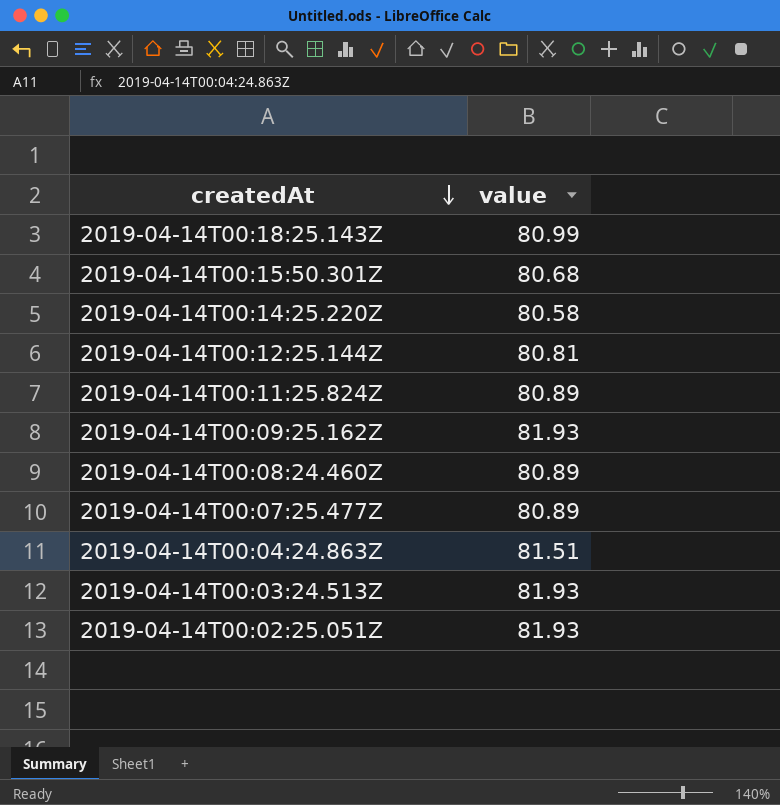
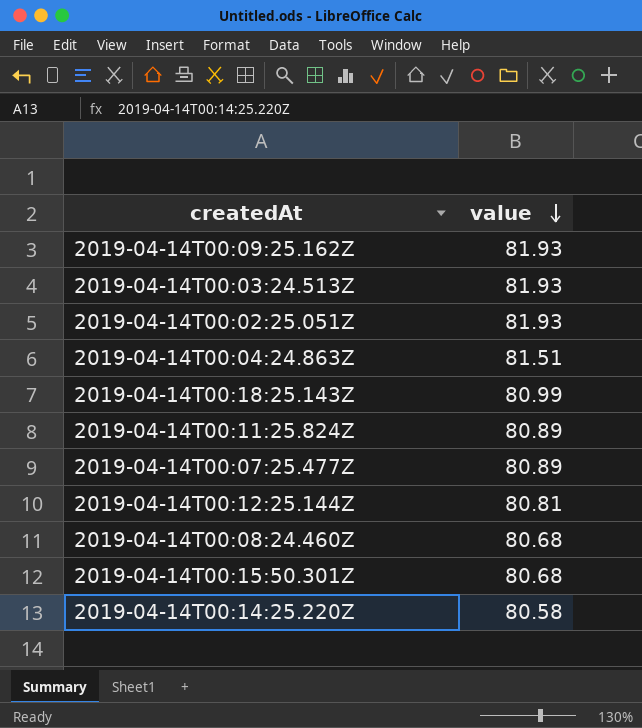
row order: createdAt descending -> value descending
2019-04-14T00:08:24.460Z | value: 80.89 -> 80.68

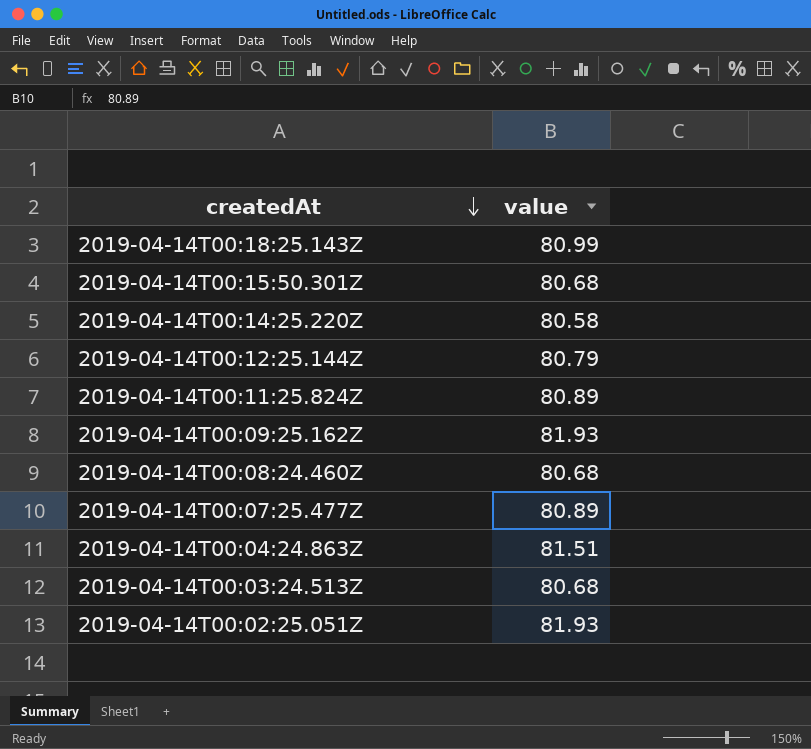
row order: value descending -> createdAt descending
2019-04-14T00:12:25.144Z | value: 80.81 -> 80.79
2019-04-14T00:03:24.513Z | value: 81.93 -> 80.68

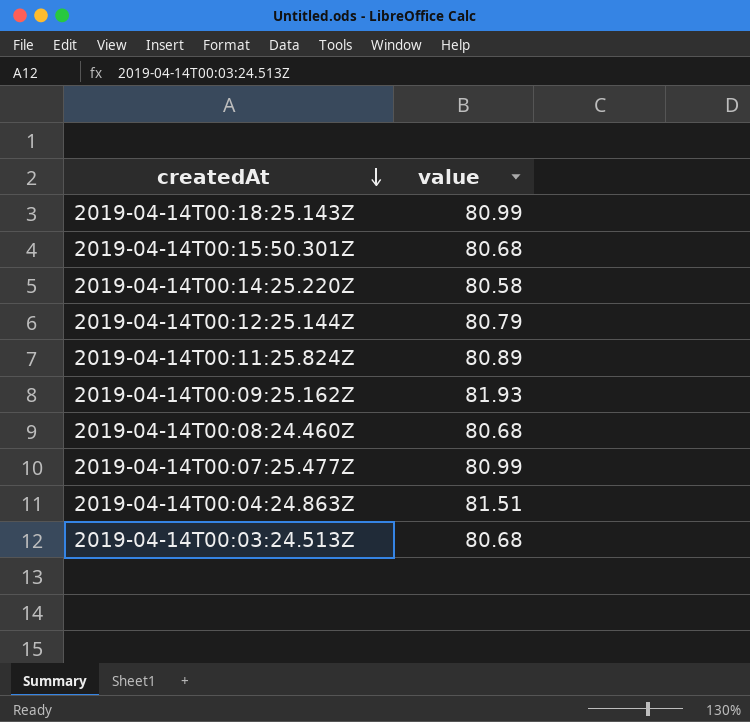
row 2019-04-14T00:02:25.051Z: 81.93 -> none
2019-04-14T00:07:25.477Z | value: 80.89 -> 80.99

